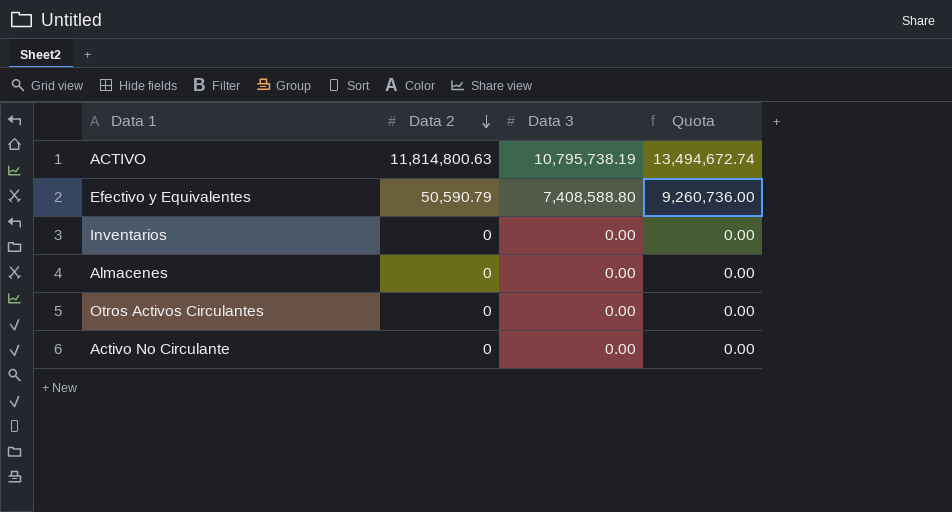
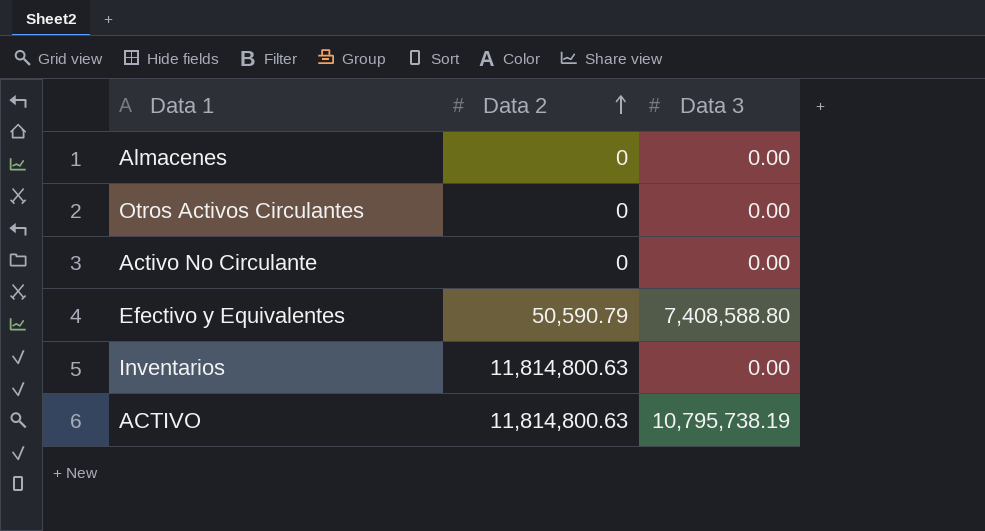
row order: Data 2 descending -> Data 2 ascending
column Quota | formula: [Data 3] * 1.25 -> none
Inventarios | Data 2: 0 -> 11,814,800.63

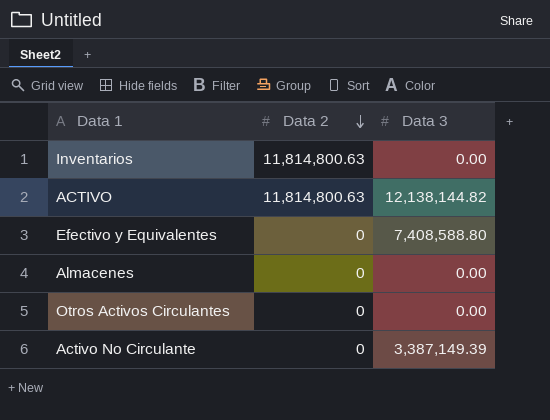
row order: Data 2 ascending -> Data 2 descending
ACTIVO | Data 3: 10,795,738.19 -> 12,138,144.82
Efectivo y Equivalentes | Data 2: 50,590.79 -> 0
Activo No Circulante | Data 3: 0.00 -> 3,387,149.39

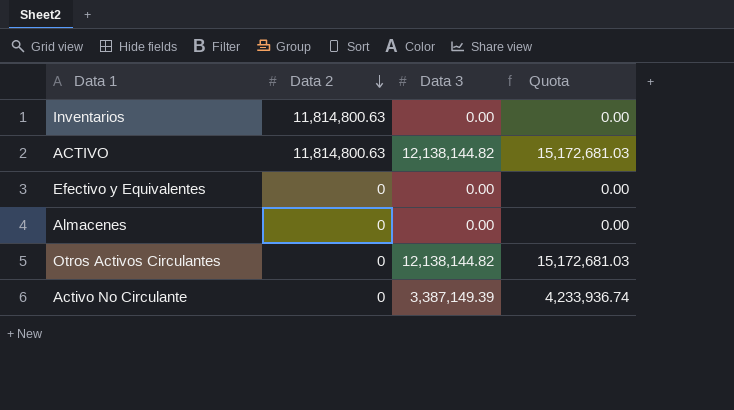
column Quota | formula: none -> [Data 3] * 1.25
Efectivo y Equivalentes | Data 3: 7,408,588.80 -> 0.00
Otros Activos Circulantes | Data 3: 0.00 -> 12,138,144.82

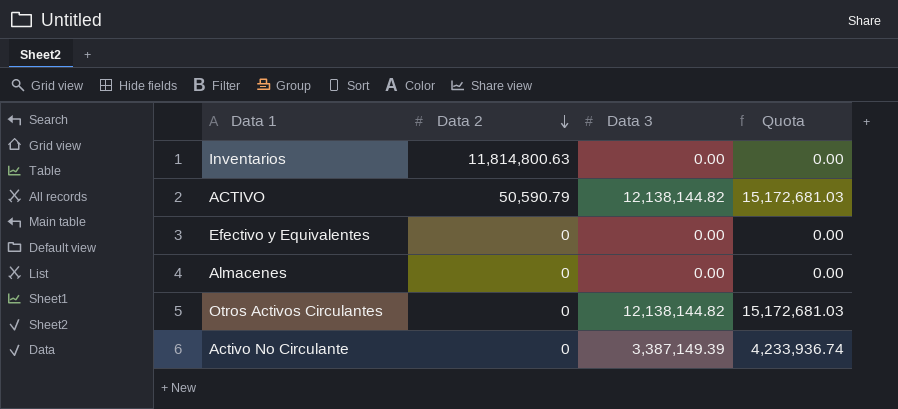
ACTIVO | Data 2: 11,814,800.63 -> 50,590.79

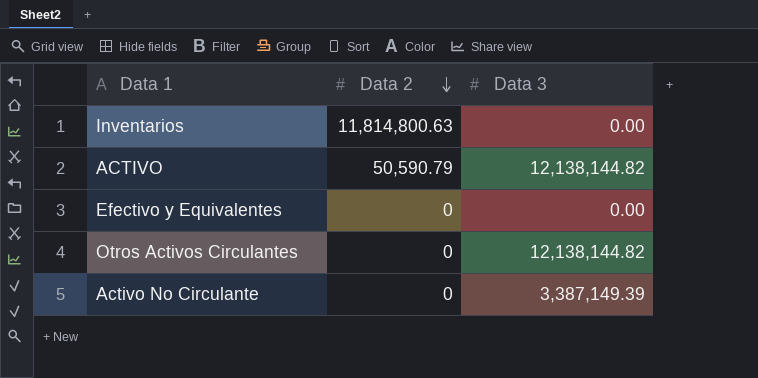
column Quota | formula: [Data 3] * 1.25 -> none
row Almacenes: 0 | 0.00 | 0.00 -> none

